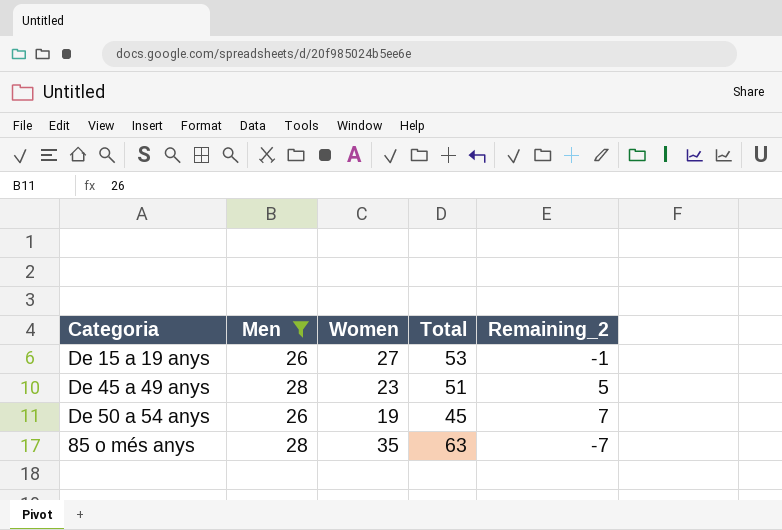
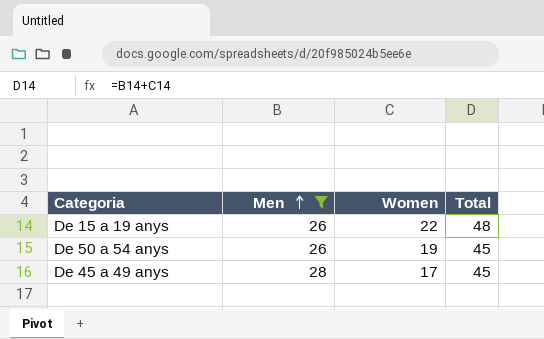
row order: none -> Men ascending
column Remaining_2 | formula: [Men] - [Women] -> none
row 85 o més anys: 28 | 35 | 63 | -7 -> none
De 15 a 19 anys | Women: 27 -> 22
De 15 a 19 anys | Total: 53 -> 48
De 45 a 49 anys | Women: 23 -> 17
De 45 a 49 anys | Total: 51 -> 45

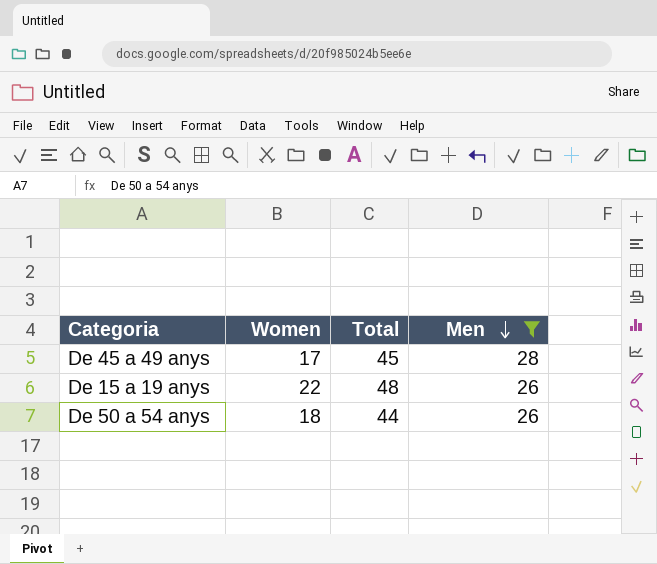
row order: Men ascending -> Men descending
column Men | position: 2 -> 4
De 50 a 54 anys | Women: 19 -> 18
De 50 a 54 anys | Total: 45 -> 44

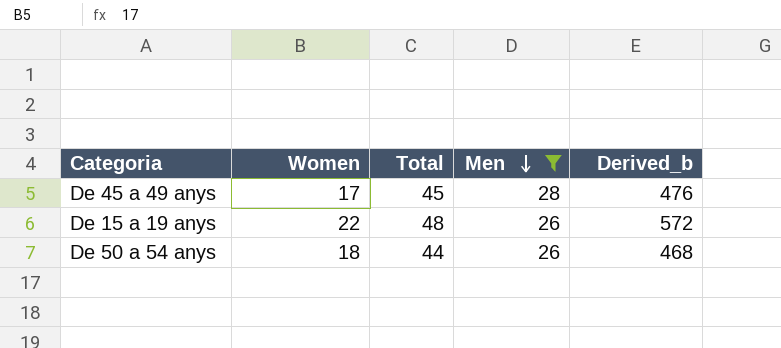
column Derived_b | formula: none -> [Women] * [Men]

